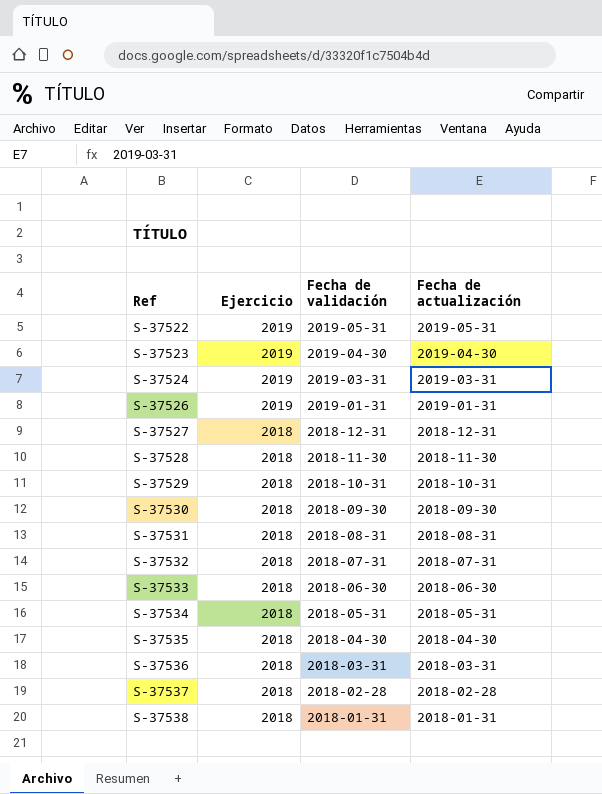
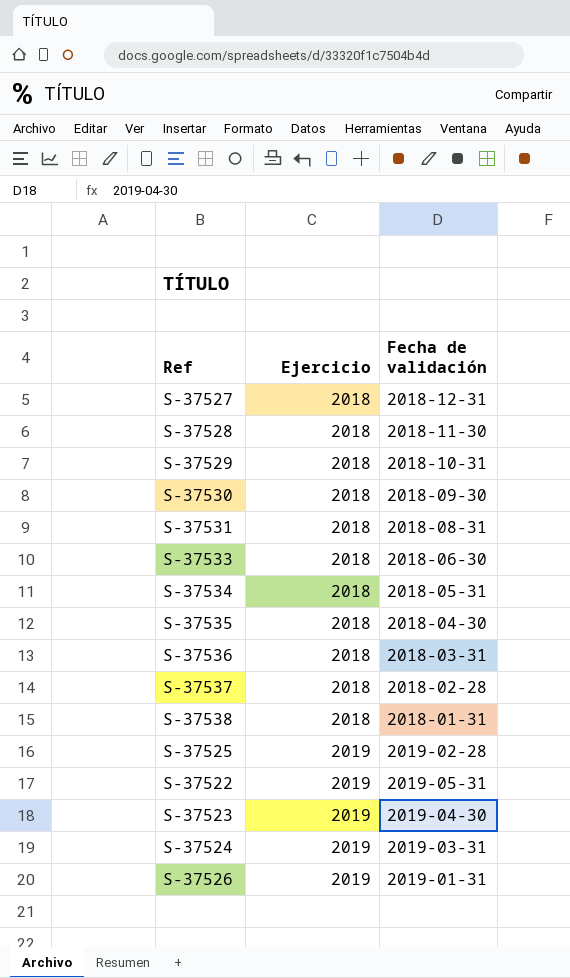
row order: Ref ascending -> Ejercicio ascending
column Fecha de actualización | position: 4 -> none
row S-37532: 2018 | 2018-07-31 | 2018-07-31 -> none
row S-37525: none -> 2019 | 2019-02-28

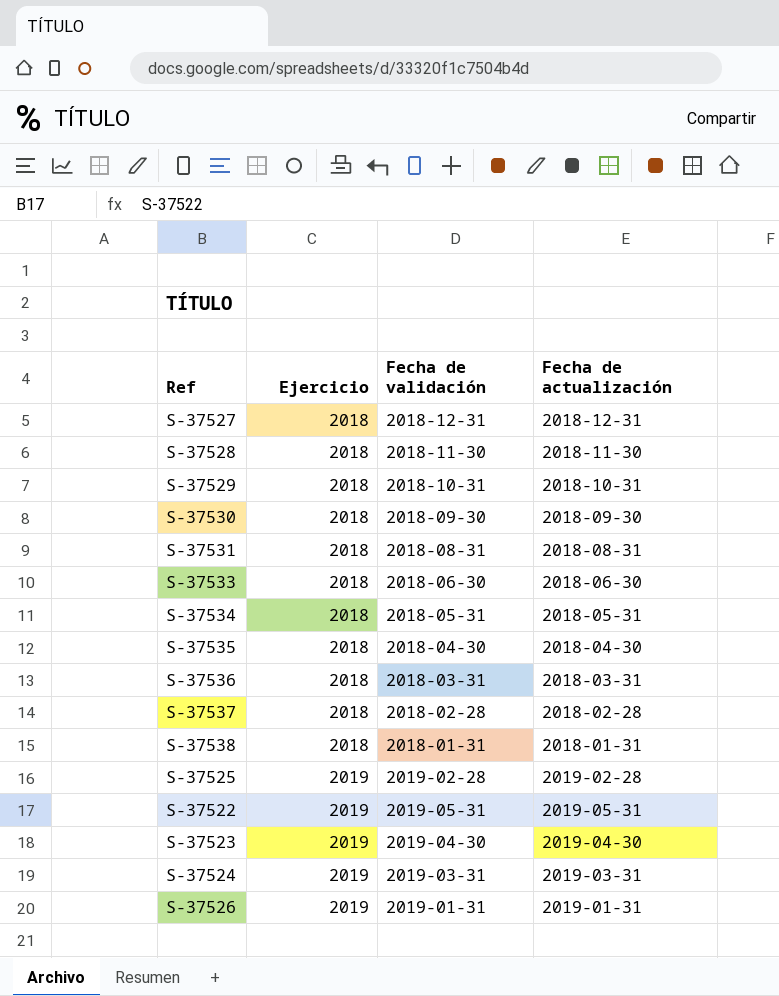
column Fecha de actualización | position: none -> 4

